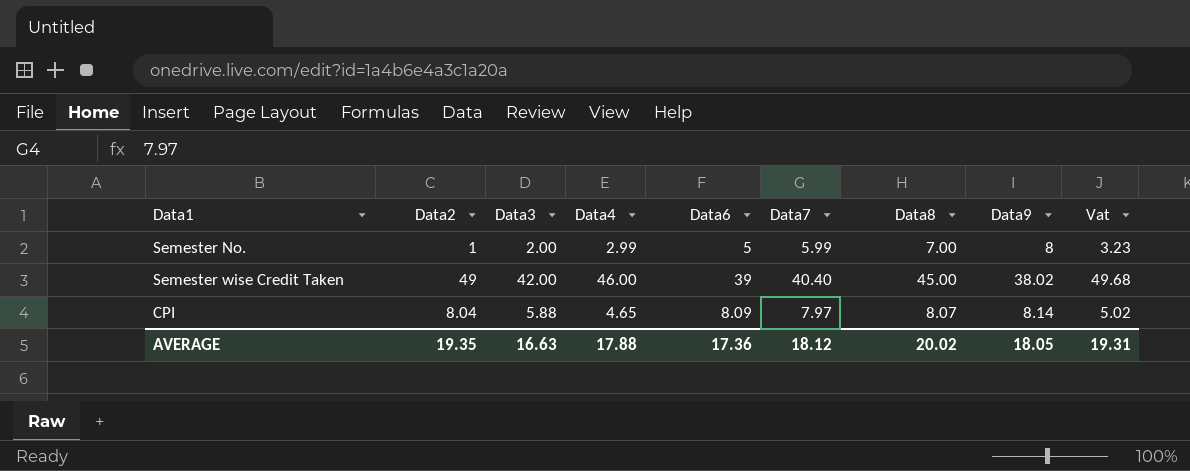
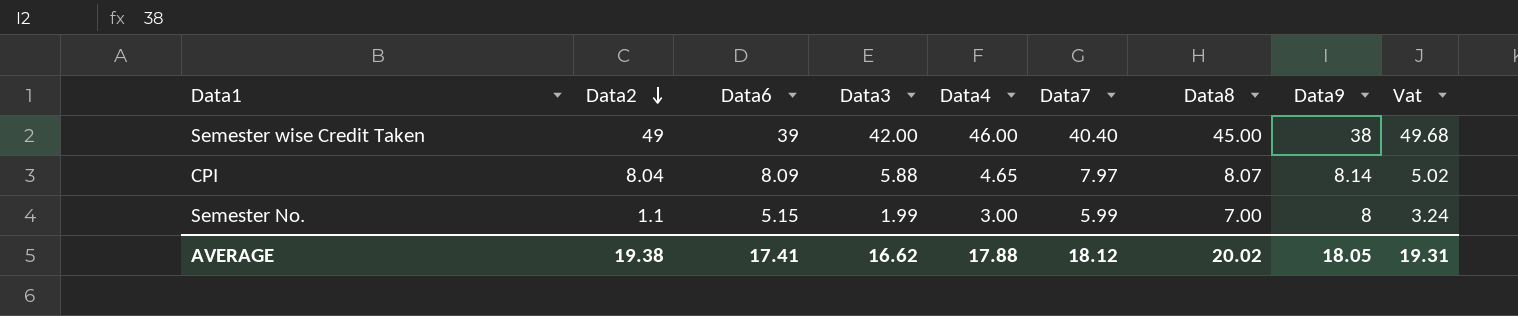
row order: none -> Data2 descending
column Data6 | position: 5 -> 3
Semester wise Credit Taken | Data9: 38.02 -> 38
Semester No. | Data2: 1 -> 1.1
Semester No. | Data6: 5 -> 5.15
Semester No. | Data3: 2.00 -> 1.99
Semester No. | Data4: 2.99 -> 3.00
Semester No. | Vat: 3.23 -> 3.24
AVERAGE | Data2: 19.35 -> 19.38
AVERAGE | Data6: 17.36 -> 17.41
AVERAGE | Data3: 16.63 -> 16.62

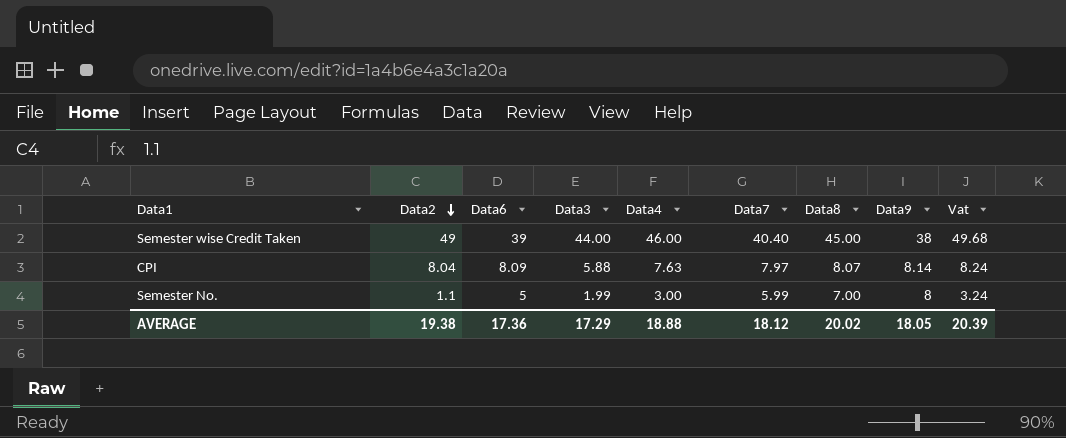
Semester wise Credit Taken | Data3: 42.00 -> 44.00
CPI | Data4: 4.65 -> 7.63
CPI | Vat: 5.02 -> 8.24
Semester No. | Data6: 5.15 -> 5
AVERAGE | Data6: 17.41 -> 17.36
AVERAGE | Data3: 16.62 -> 17.29
AVERAGE | Data4: 17.88 -> 18.88
AVERAGE | Vat: 19.31 -> 20.39

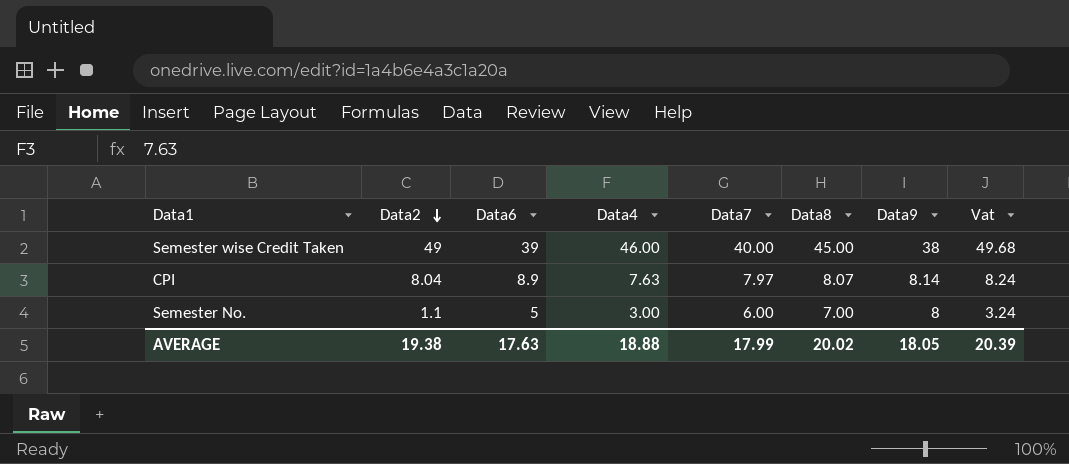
column Data3 | position: 4 -> none
Semester wise Credit Taken | Data7: 40.40 -> 40.00
CPI | Data6: 8.09 -> 8.9
Semester No. | Data7: 5.99 -> 6.00
AVERAGE | Data6: 17.36 -> 17.63
AVERAGE | Data7: 18.12 -> 17.99

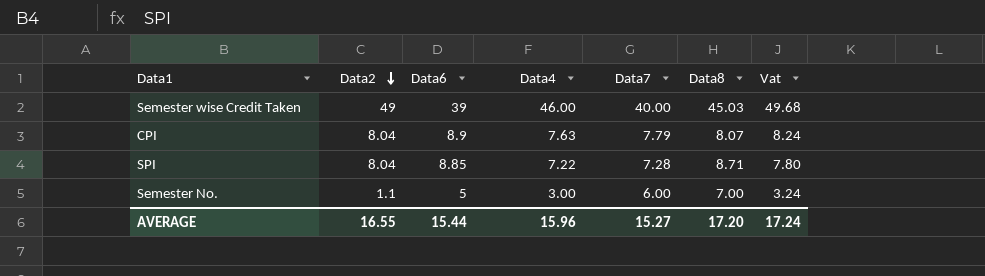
column Data9 | position: 7 -> none
Semester wise Credit Taken | Data8: 45.00 -> 45.03
CPI | Data7: 7.97 -> 7.79
row SPI: none -> 8.04 | 8.85 | 7.22 | 7.28 | 8.71 | 7.80
AVERAGE | Data2: 19.38 -> 16.55
AVERAGE | Data6: 17.63 -> 15.44
AVERAGE | Data4: 18.88 -> 15.96
AVERAGE | Data7: 17.99 -> 15.27
AVERAGE | Data8: 20.02 -> 17.20
AVERAGE | Vat: 20.39 -> 17.24

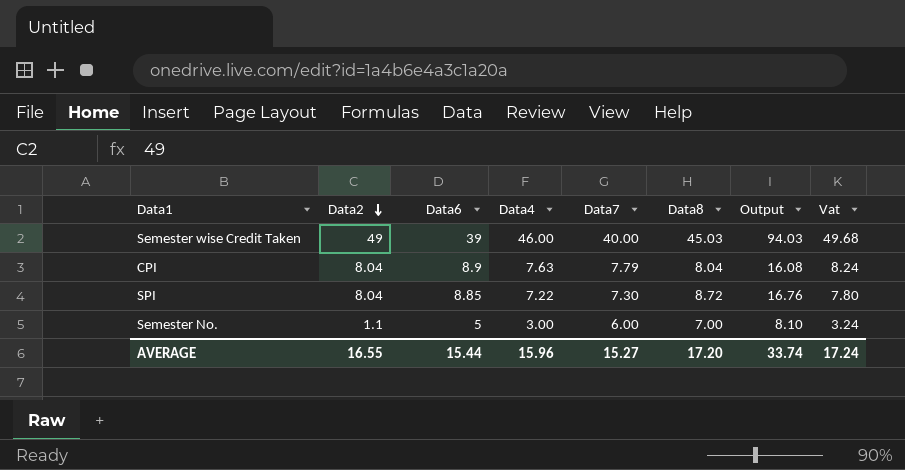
column Output | formula: none -> [Data2] + [Data8]
CPI | Data8: 8.07 -> 8.04
SPI | Data7: 7.28 -> 7.30
SPI | Data8: 8.71 -> 8.72

